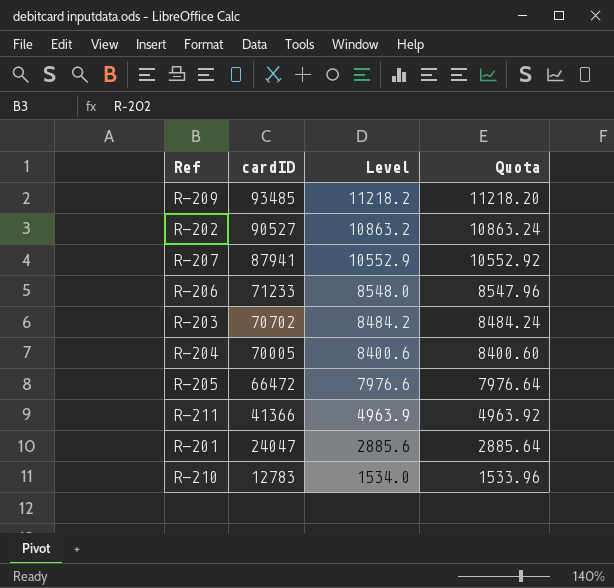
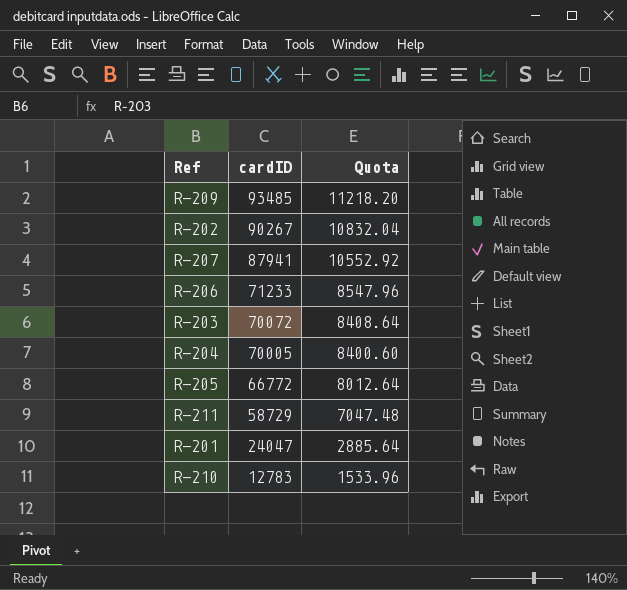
column Level | formula: [cardID] * 0.12 -> none
R-202 | cardID: 90527 -> 90267
R-202 | Quota: 10863.24 -> 10832.04
R-203 | cardID: 70702 -> 70072
R-203 | Quota: 8484.24 -> 8408.64
R-205 | cardID: 66472 -> 66772
R-205 | Quota: 7976.64 -> 8012.64
R-211 | cardID: 41366 -> 58729
R-211 | Quota: 4963.92 -> 7047.48

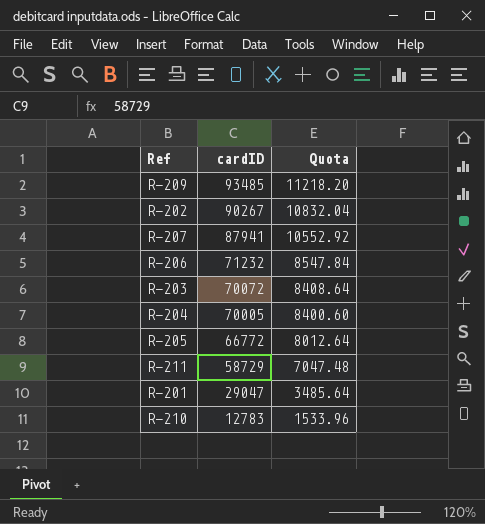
R-206 | cardID: 71233 -> 71232
R-206 | Quota: 8547.96 -> 8547.84
R-201 | cardID: 24047 -> 29047
R-201 | Quota: 2885.64 -> 3485.64

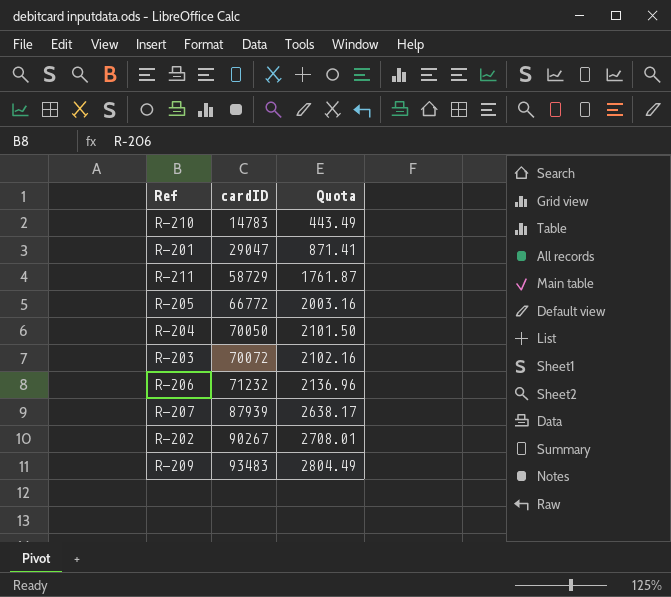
row order: cardID descending -> cardID ascending
column Quota | formula: [cardID] * 0.12 -> [cardID] * 0.03
R-210 | cardID: 12783 -> 14783
R-204 | cardID: 70005 -> 70050
R-207 | cardID: 87941 -> 87939
R-209 | cardID: 93485 -> 93483

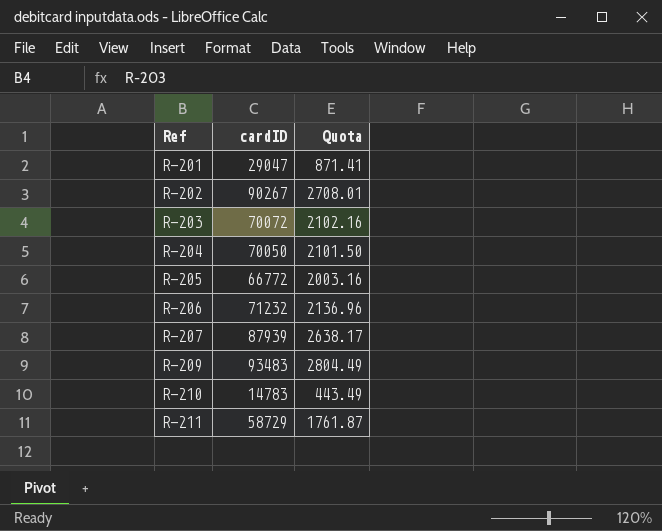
row order: cardID ascending -> Ref ascending

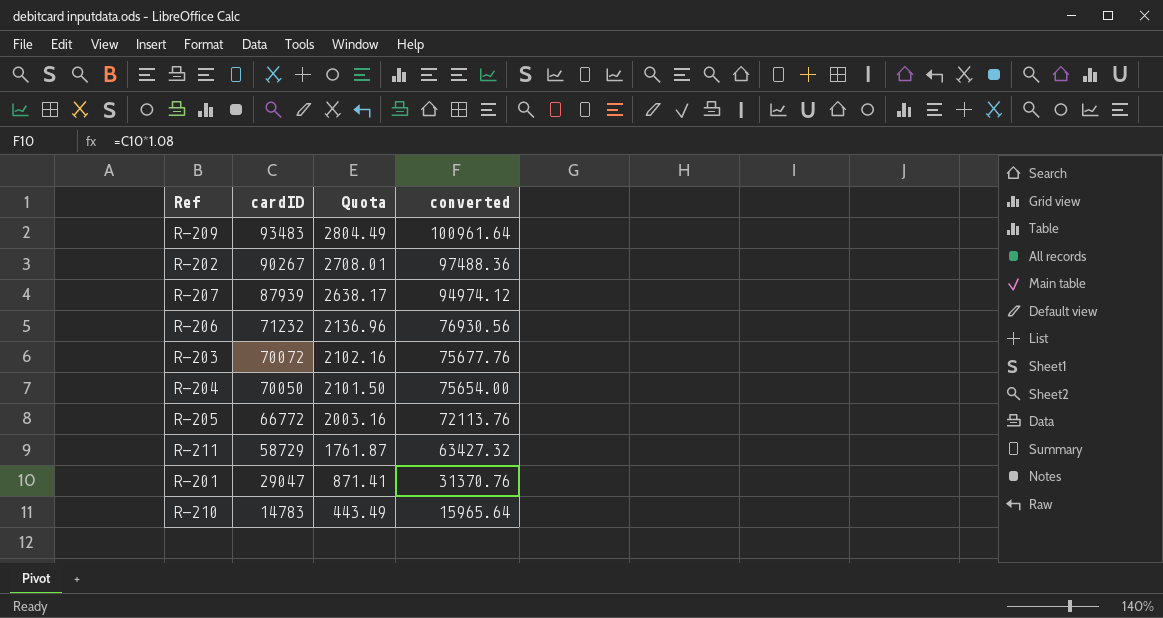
row order: Ref ascending -> cardID descending
column converted | formula: none -> [cardID] * 1.08

